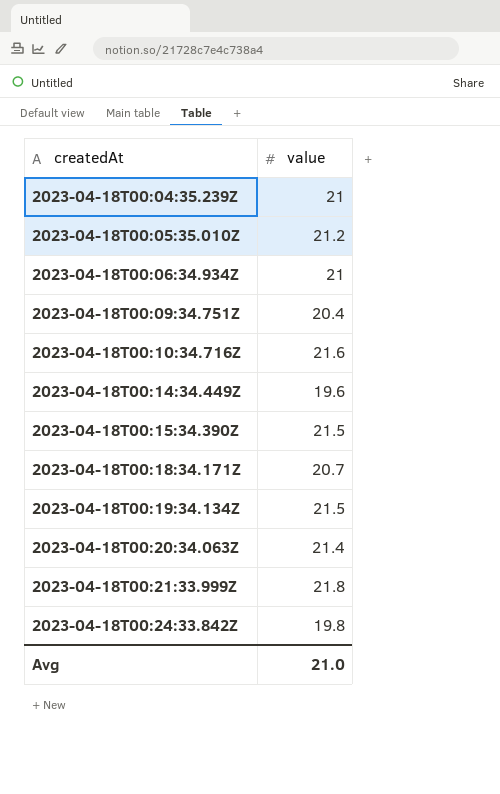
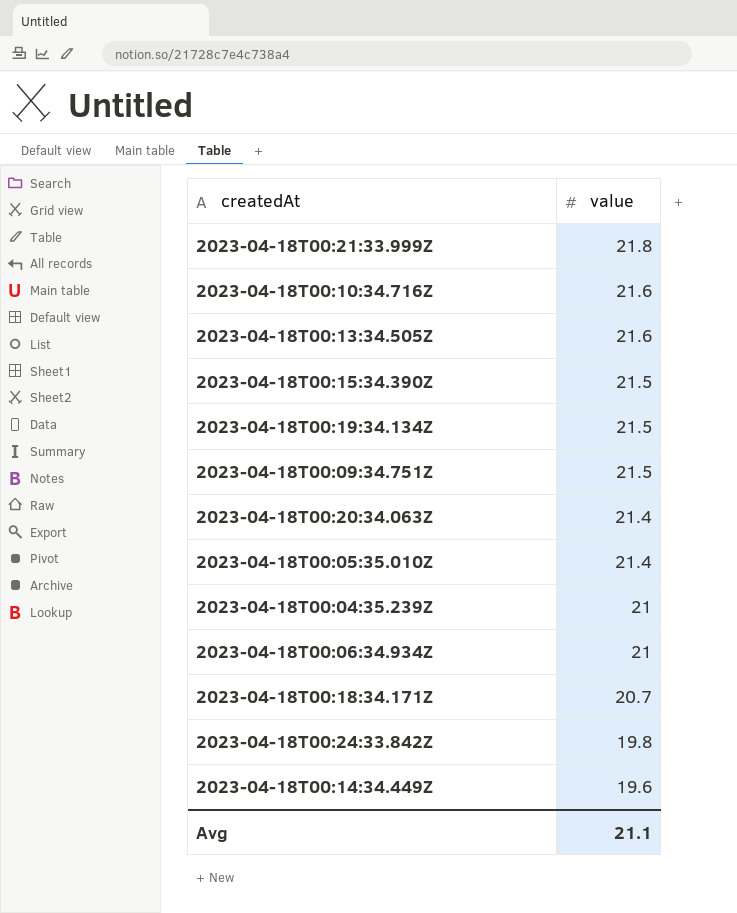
row order: createdAt ascending -> value descending
row 2023-04-18T00:13:34.505Z: none -> 21.6
2023-04-18T00:09:34.751Z | value: 20.4 -> 21.5
2023-04-18T00:05:35.010Z | value: 21.2 -> 21.4
Avg | value: 21.0 -> 21.1

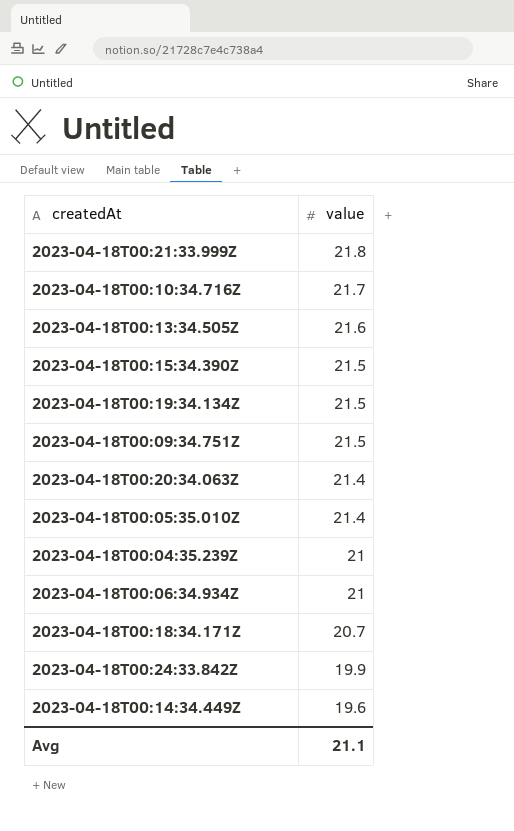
2023-04-18T00:10:34.716Z | value: 21.6 -> 21.7
2023-04-18T00:24:33.842Z | value: 19.8 -> 19.9

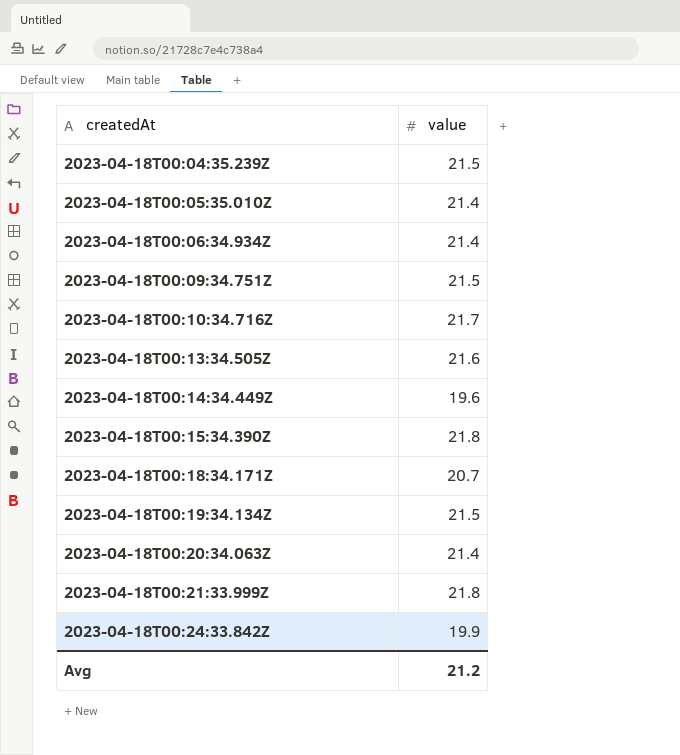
row order: value descending -> createdAt ascending
2023-04-18T00:04:35.239Z | value: 21 -> 21.5
2023-04-18T00:06:34.934Z | value: 21 -> 21.4
2023-04-18T00:15:34.390Z | value: 21.5 -> 21.8
Avg | value: 21.1 -> 21.2

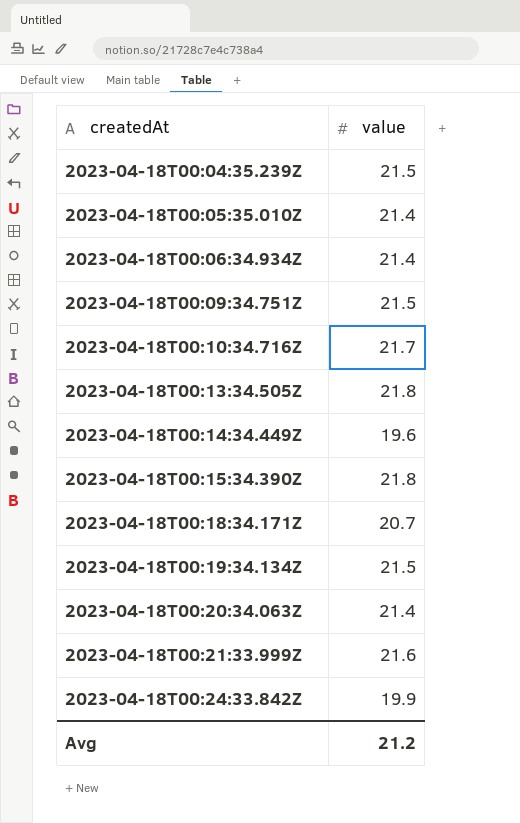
2023-04-18T00:13:34.505Z | value: 21.6 -> 21.8
2023-04-18T00:21:33.999Z | value: 21.8 -> 21.6

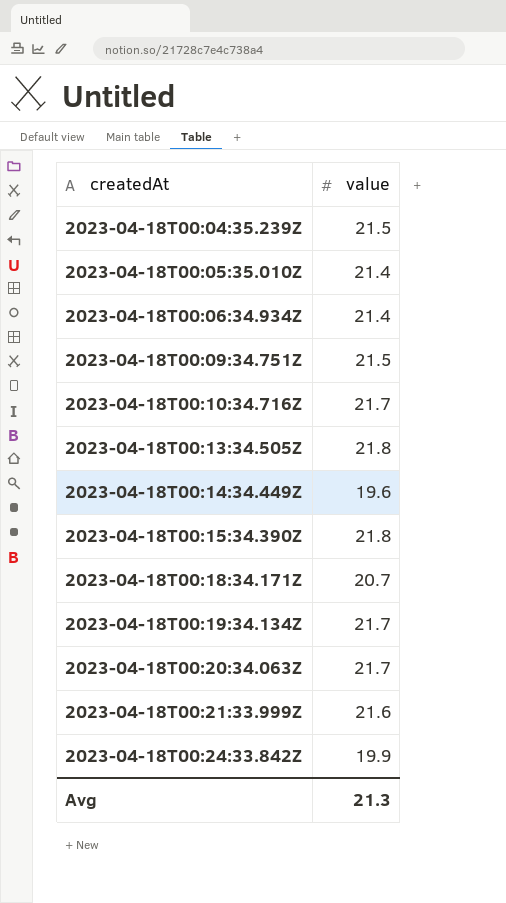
2023-04-18T00:19:34.134Z | value: 21.5 -> 21.7
2023-04-18T00:20:34.063Z | value: 21.4 -> 21.7
Avg | value: 21.2 -> 21.3

